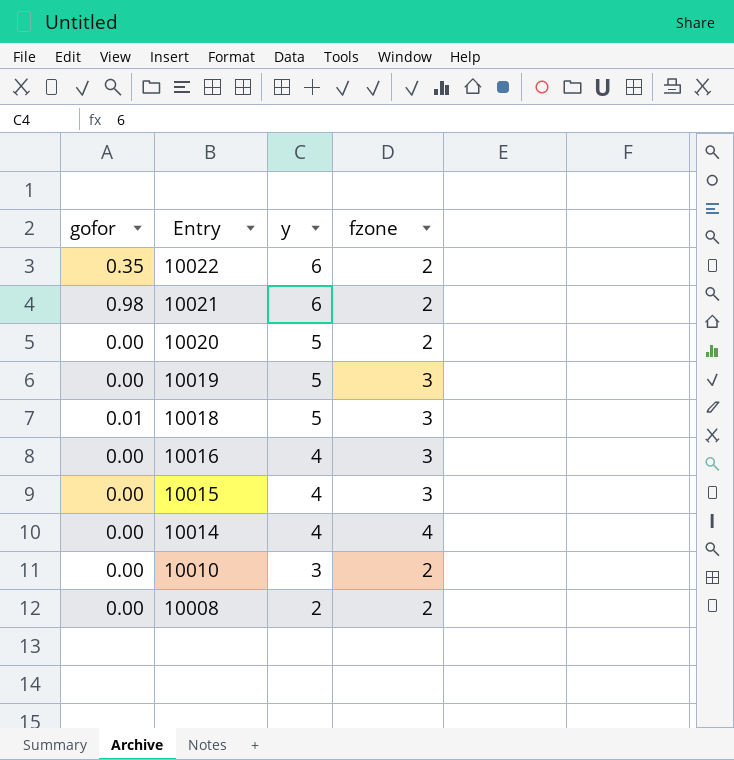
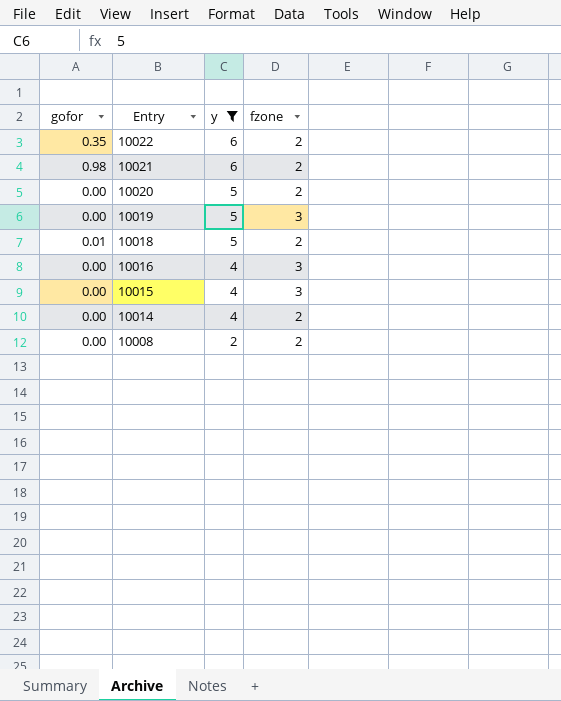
filter: none -> y != 3
10018 | fzone: 3 -> 2
10014 | fzone: 4 -> 2

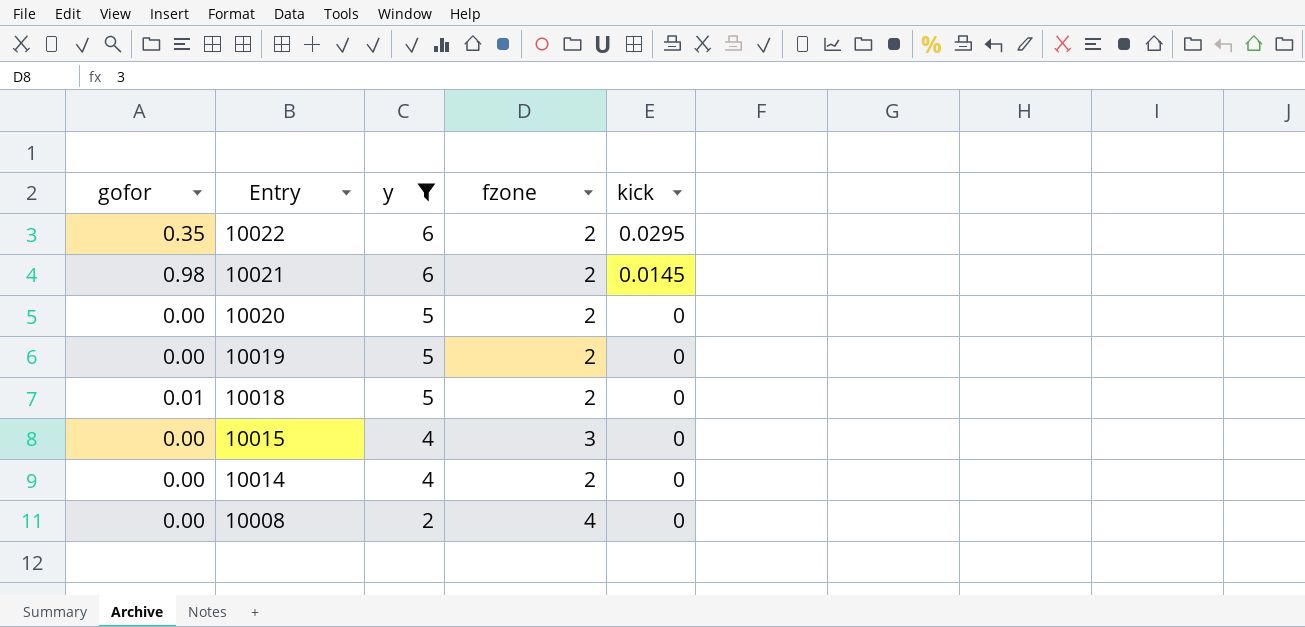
column kick | position: none -> 5
row 10016: 0.00 | 4 | 3 -> none
10019 | fzone: 3 -> 2
10008 | fzone: 2 -> 4

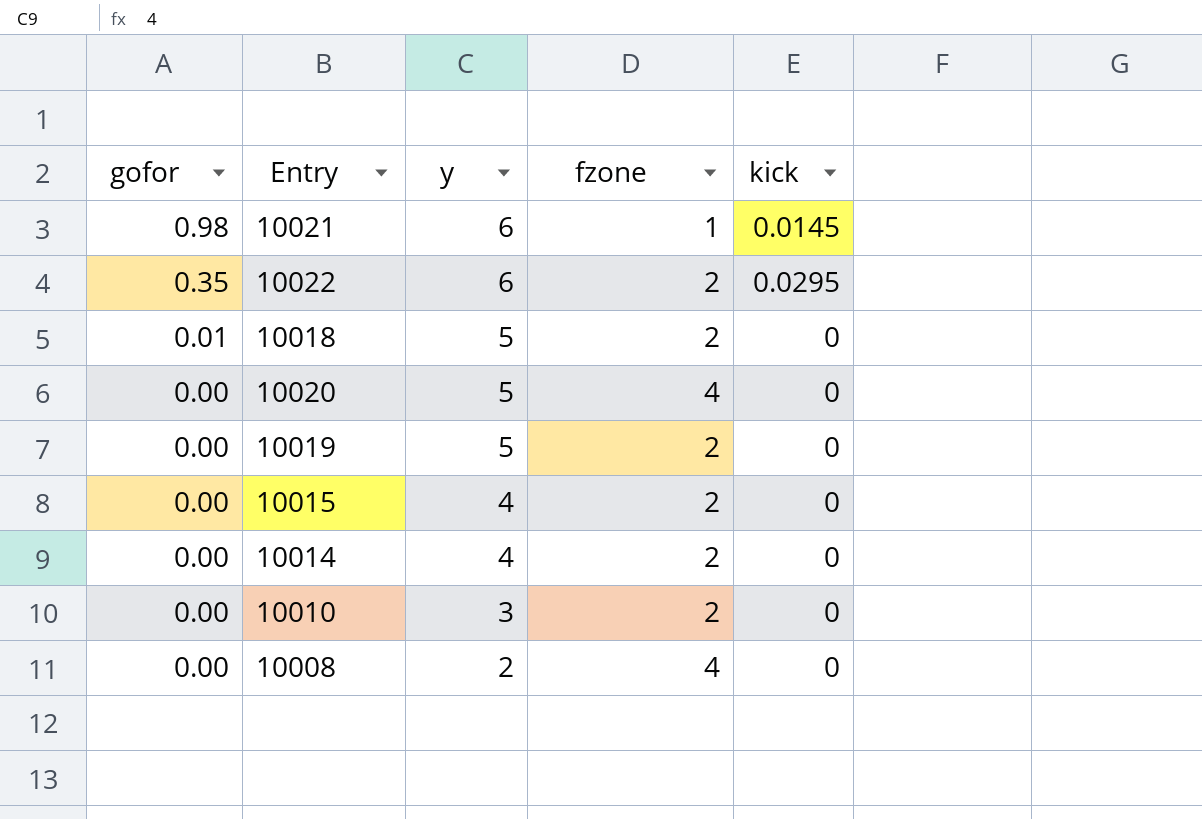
filter: y != 3 -> none
row order: Entry descending -> gofor descending
10021 | fzone: 2 -> 1
10020 | fzone: 2 -> 4
10015 | fzone: 3 -> 2

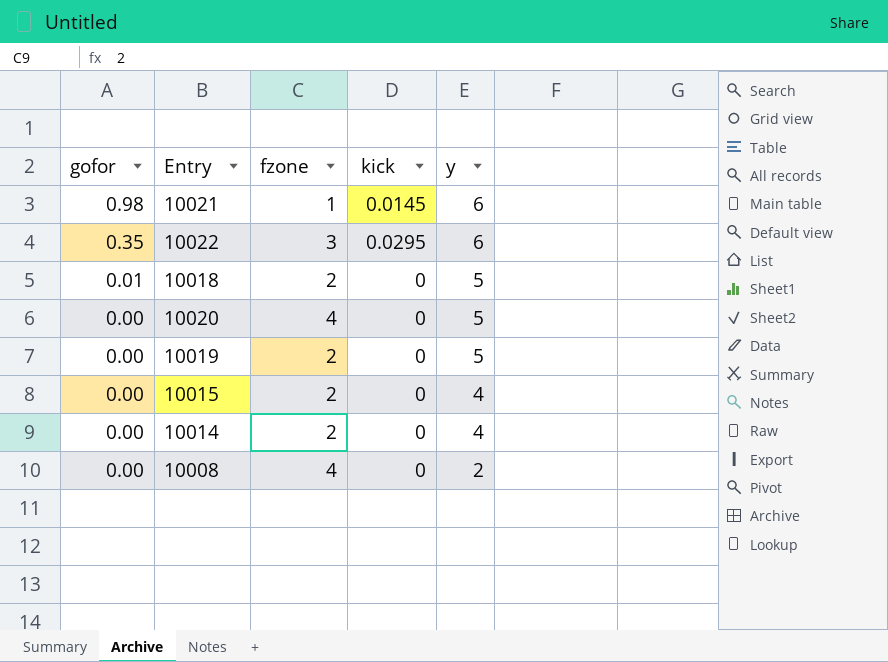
column y | position: 3 -> 5
row 10010: 0.00 | 3 | 2 | 0 -> none
10022 | fzone: 2 -> 3

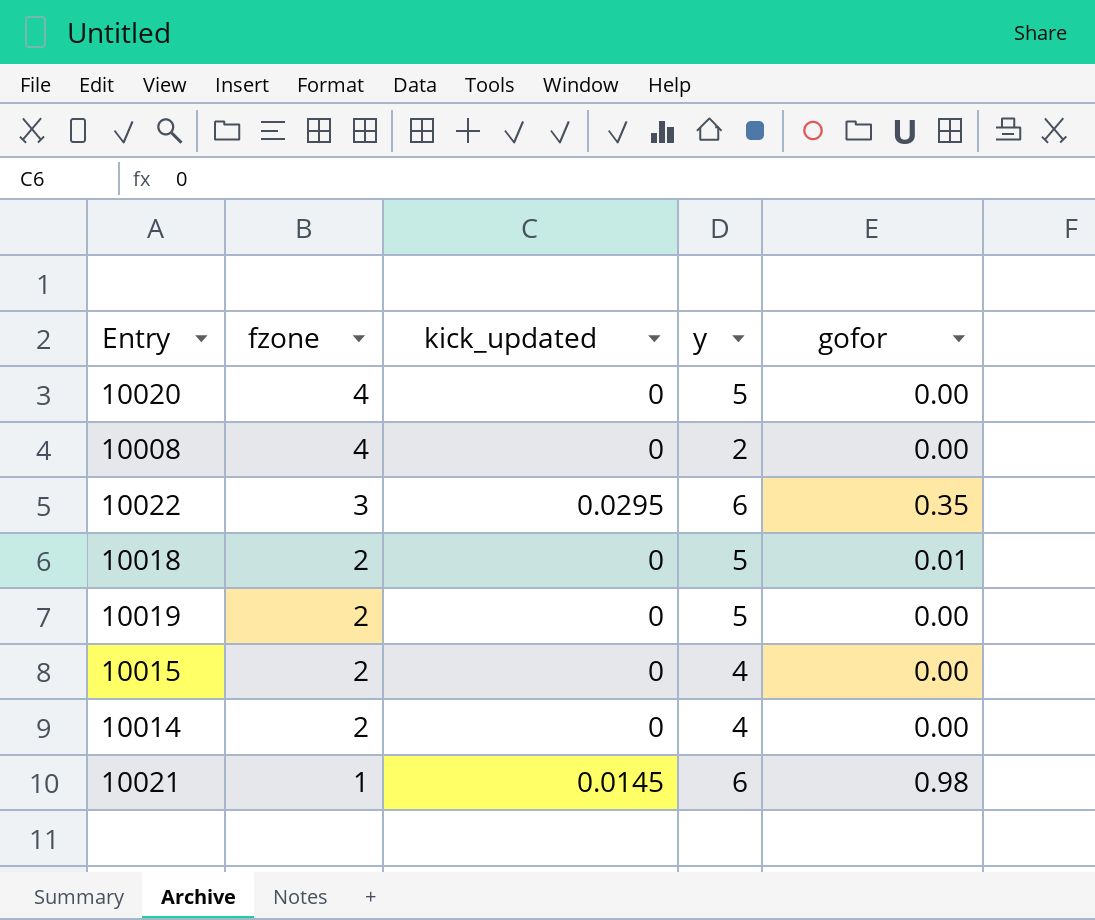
row order: gofor descending -> fzone descending
column name: kick -> kick_updated
column gofor | position: 1 -> 5

